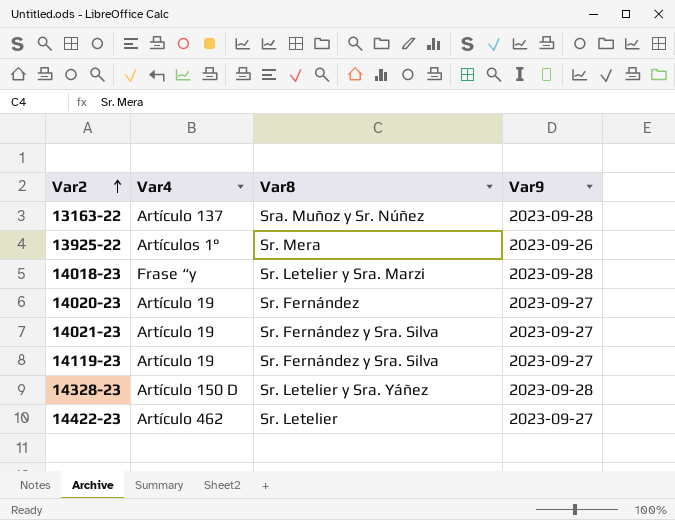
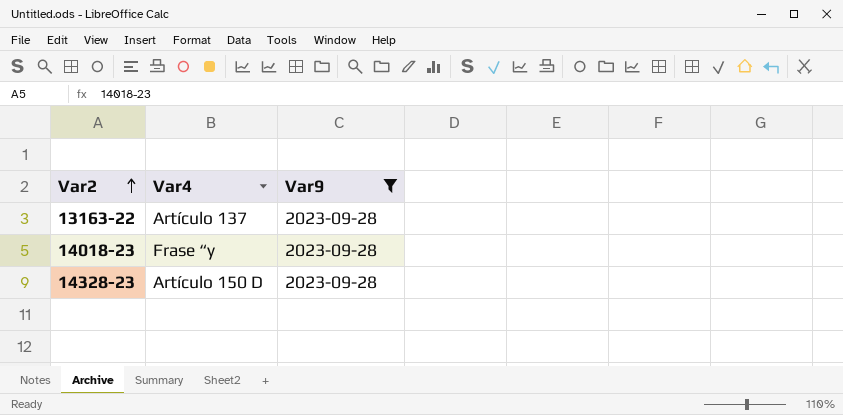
filter: none -> Var9 = 2023-09-28
column Var8 | position: 3 -> none

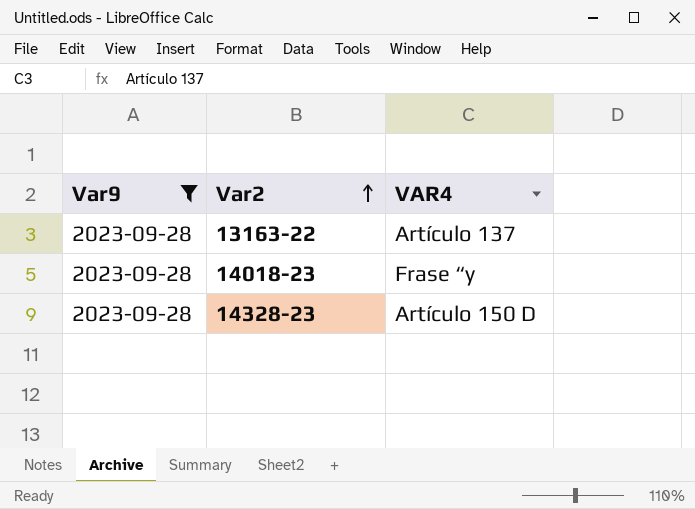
column Var9 | position: 3 -> 1
column name: Var4 -> VAR4

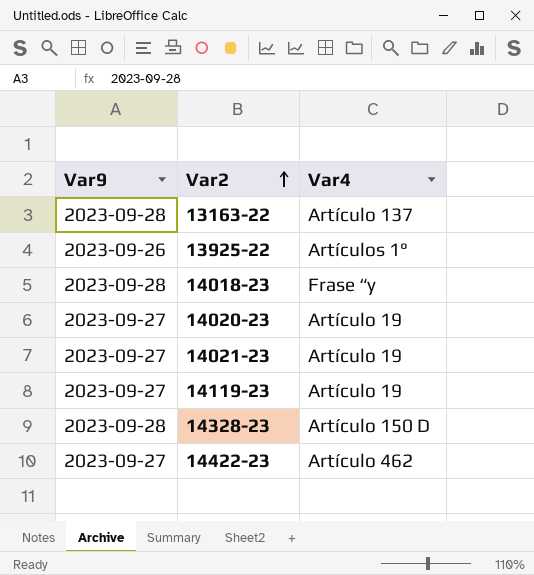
filter: Var9 = 2023-09-28 -> none
column name: VAR4 -> Var4

